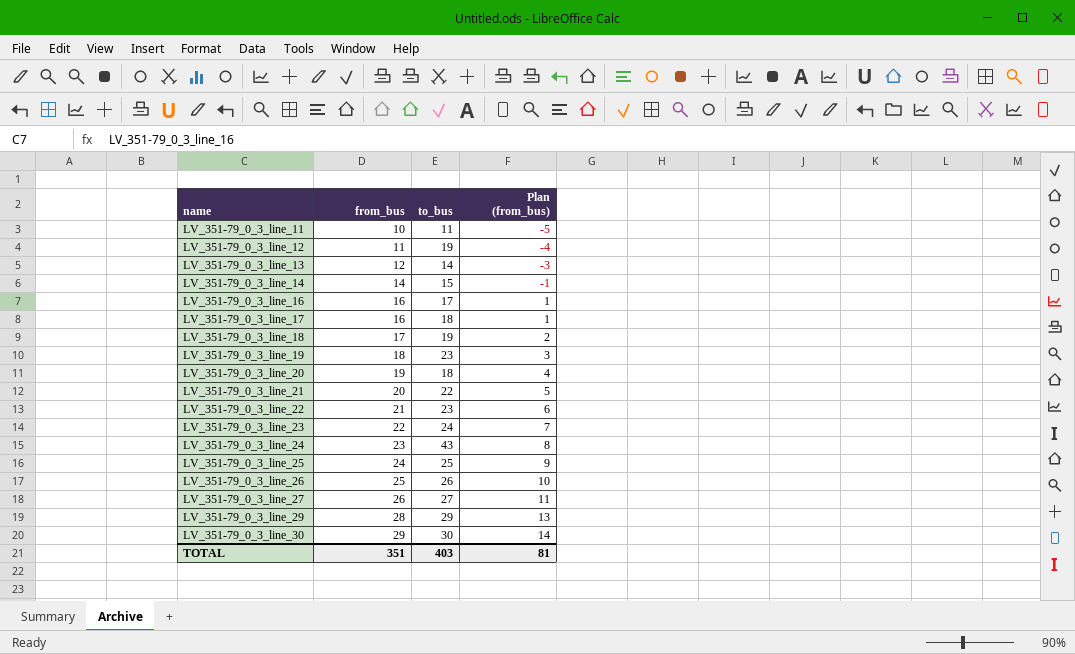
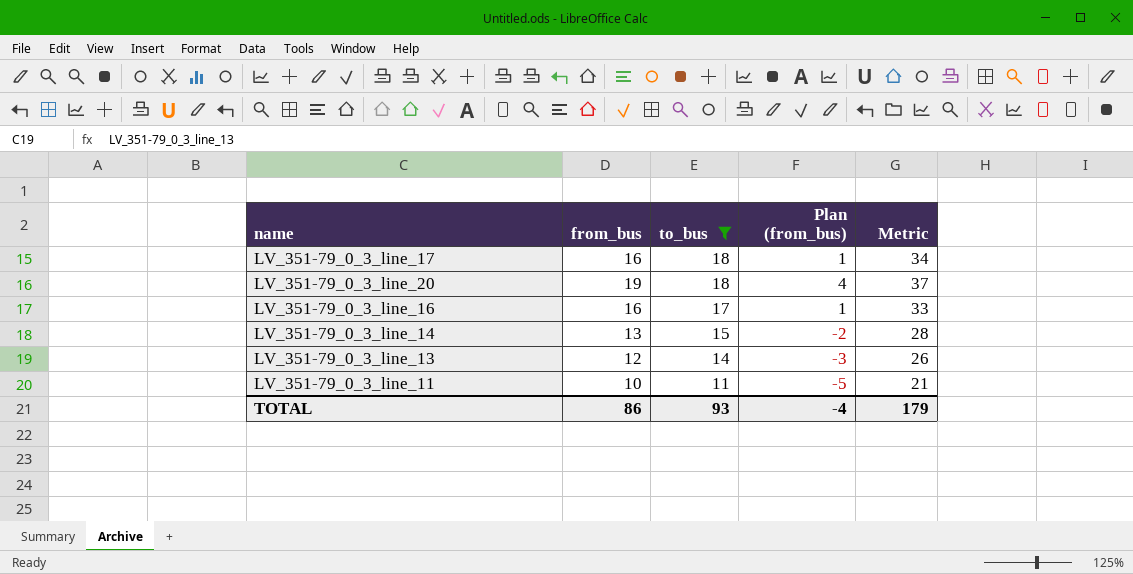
filter: none -> to_bus <= 18
row order: name ascending -> to_bus descending
column Metric | formula: none -> [from_bus] + [to_bus]
LV_351-79_0_3_line_14 | from_bus: 14 -> 13
LV_351-79_0_3_line_14 | Plan (from_bus): -1 -> -2
TOTAL | from_bus: 351 -> 86
TOTAL | to_bus: 403 -> 93
TOTAL | Plan (from_bus): 81 -> -4

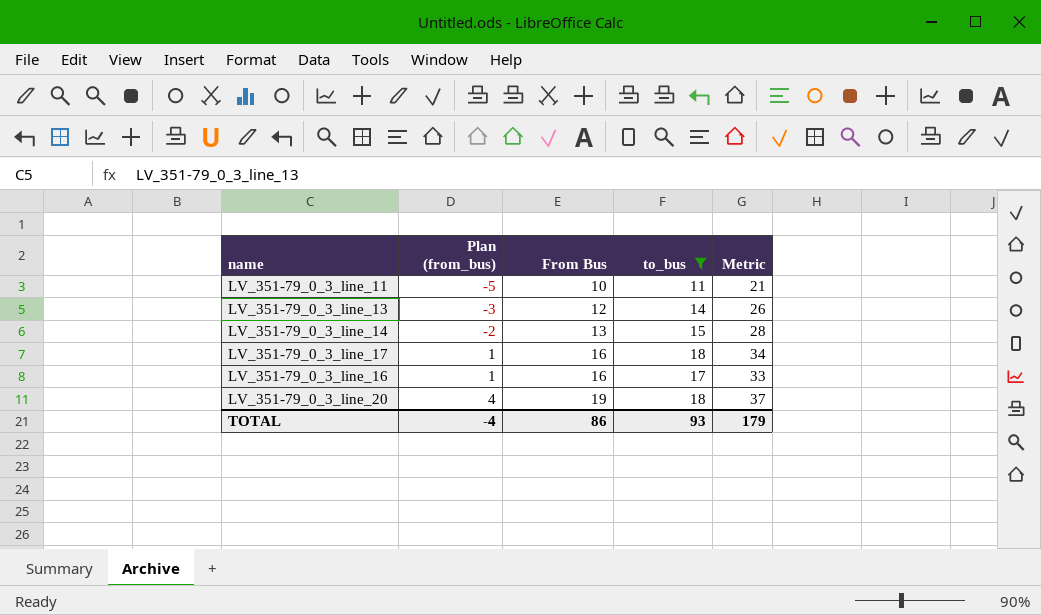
row order: to_bus descending -> Plan (from_bus) ascending
column Plan (from_bus) | position: 4 -> 2
column name: from_bus -> From Bus

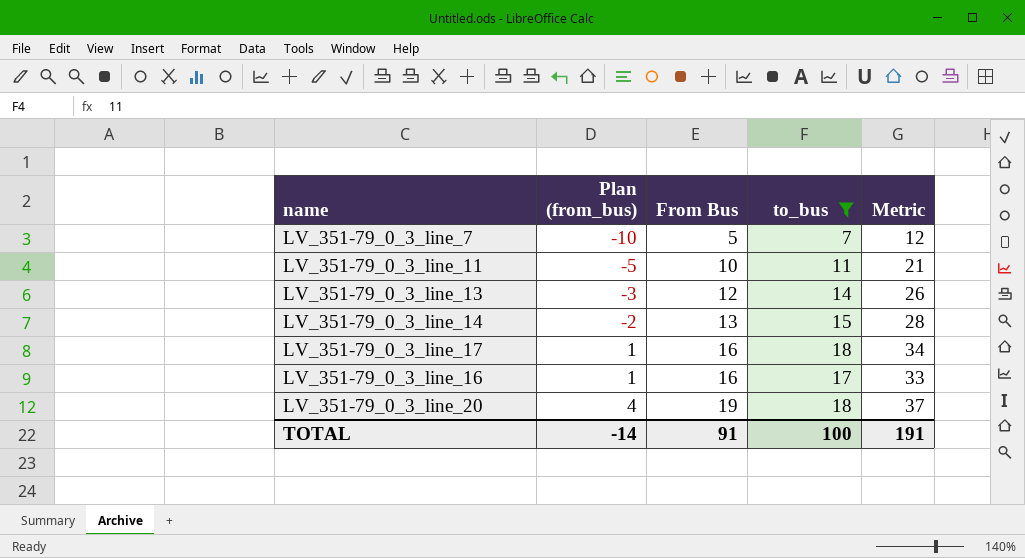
row LV_351-79_0_3_line_7: none -> -10 | 5 | 7 | 12
TOTAL | Plan (from_bus): -4 -> -14
TOTAL | From Bus: 86 -> 91
TOTAL | to_bus: 93 -> 100
TOTAL | Metric: 179 -> 191

